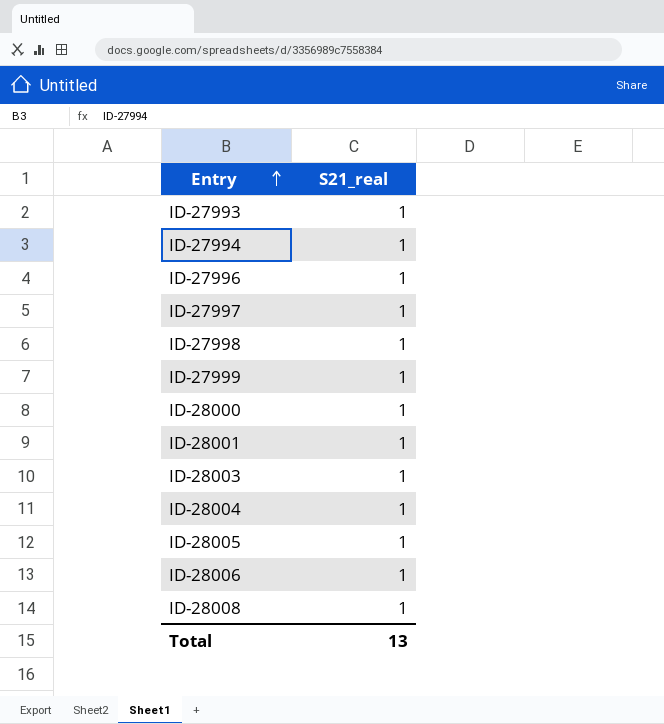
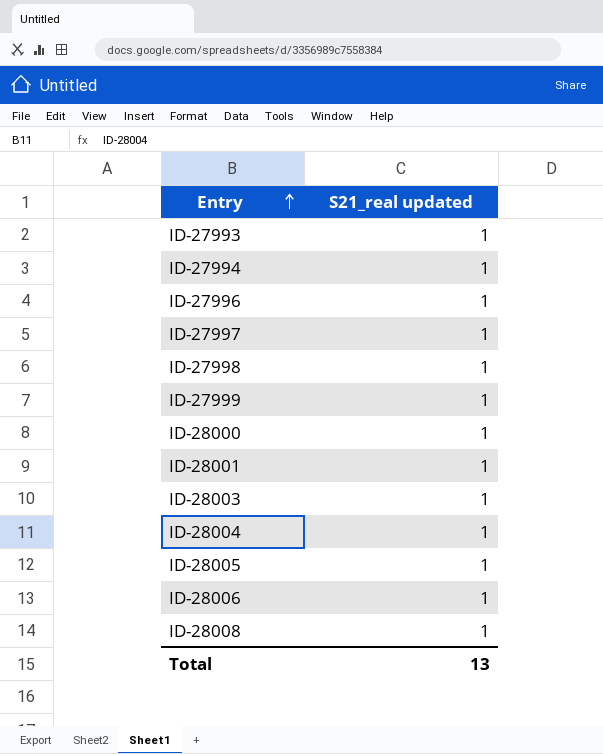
column name: S21_real -> S21_real updated

